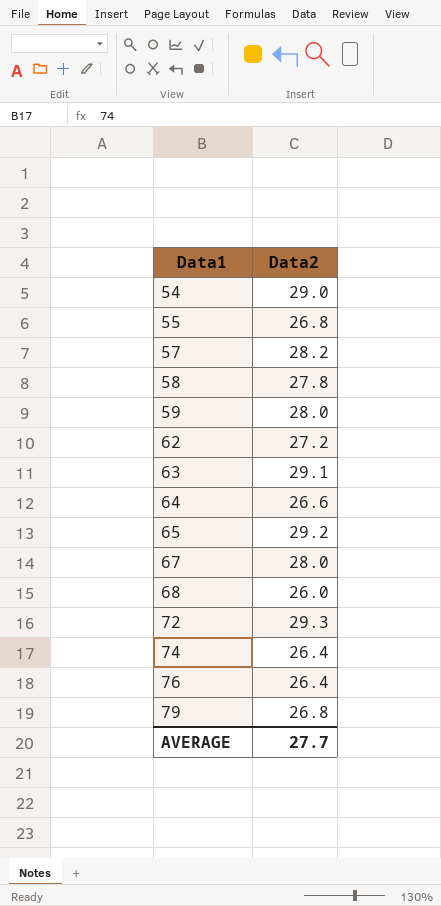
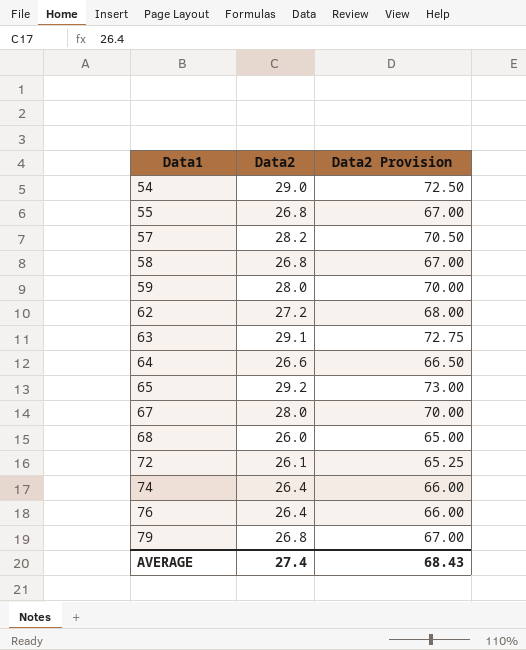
column Data2 Provision | formula: none -> [Data2] * 2.5
58 | Data2: 27.8 -> 26.8
72 | Data2: 29.3 -> 26.1
AVERAGE | Data2: 27.7 -> 27.4

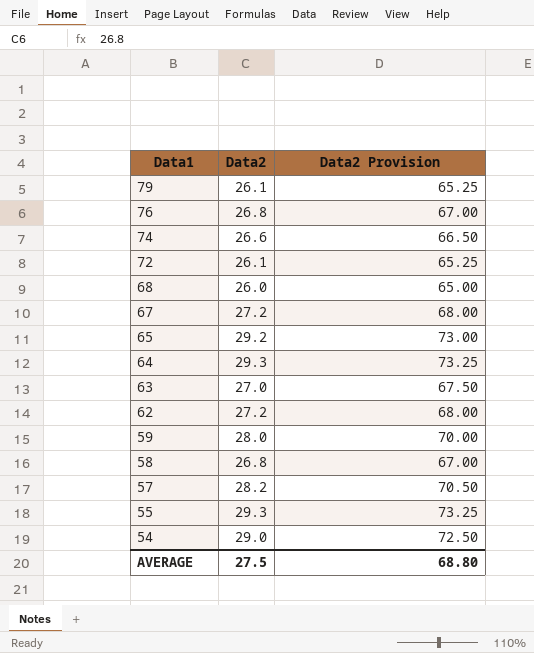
row order: Data1 ascending -> Data1 descending
79 | Data2: 26.8 -> 26.1
79 | Data2 Provision: 67.00 -> 65.25
76 | Data2: 26.4 -> 26.8
76 | Data2 Provision: 66.00 -> 67.00
74 | Data2: 26.4 -> 26.6
74 | Data2 Provision: 66.00 -> 66.50
67 | Data2: 28.0 -> 27.2
67 | Data2 Provision: 70.00 -> 68.00
64 | Data2: 26.6 -> 29.3
64 | Data2 Provision: 66.50 -> 73.25
63 | Data2: 29.1 -> 27.0
63 | Data2 Provision: 72.75 -> 67.50
55 | Data2: 26.8 -> 29.3
55 | Data2 Provision: 67.00 -> 73.25
AVERAGE | Data2: 27.4 -> 27.5
AVERAGE | Data2 Provision: 68.43 -> 68.80

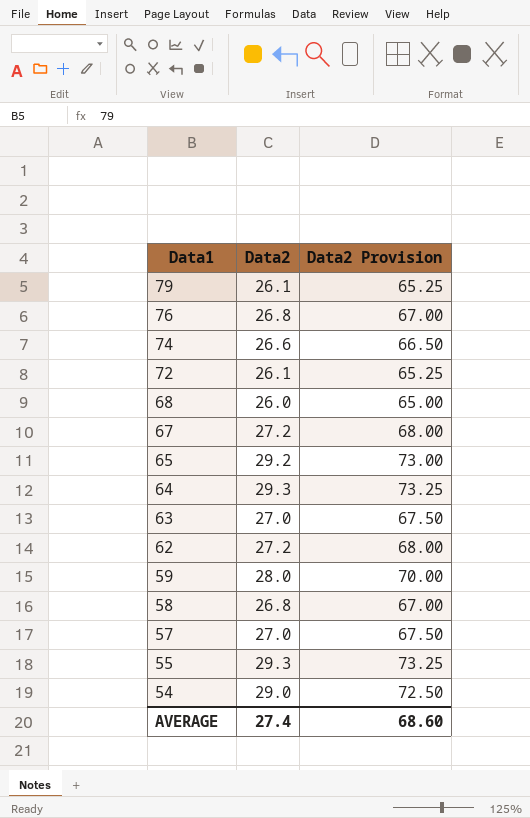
57 | Data2: 28.2 -> 27.0
57 | Data2 Provision: 70.50 -> 67.50
AVERAGE | Data2: 27.5 -> 27.4
AVERAGE | Data2 Provision: 68.80 -> 68.60

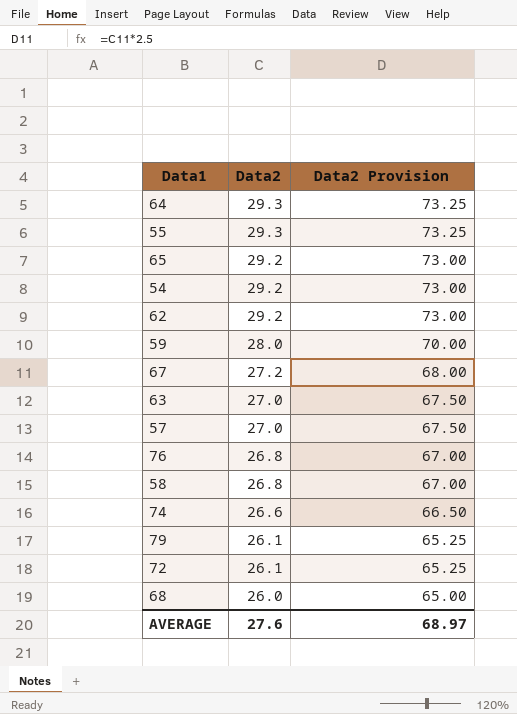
row order: Data1 descending -> Data2 descending
54 | Data2: 29.0 -> 29.2
54 | Data2 Provision: 72.50 -> 73.00
62 | Data2: 27.2 -> 29.2
62 | Data2 Provision: 68.00 -> 73.00
AVERAGE | Data2: 27.4 -> 27.6
AVERAGE | Data2 Provision: 68.60 -> 68.97

